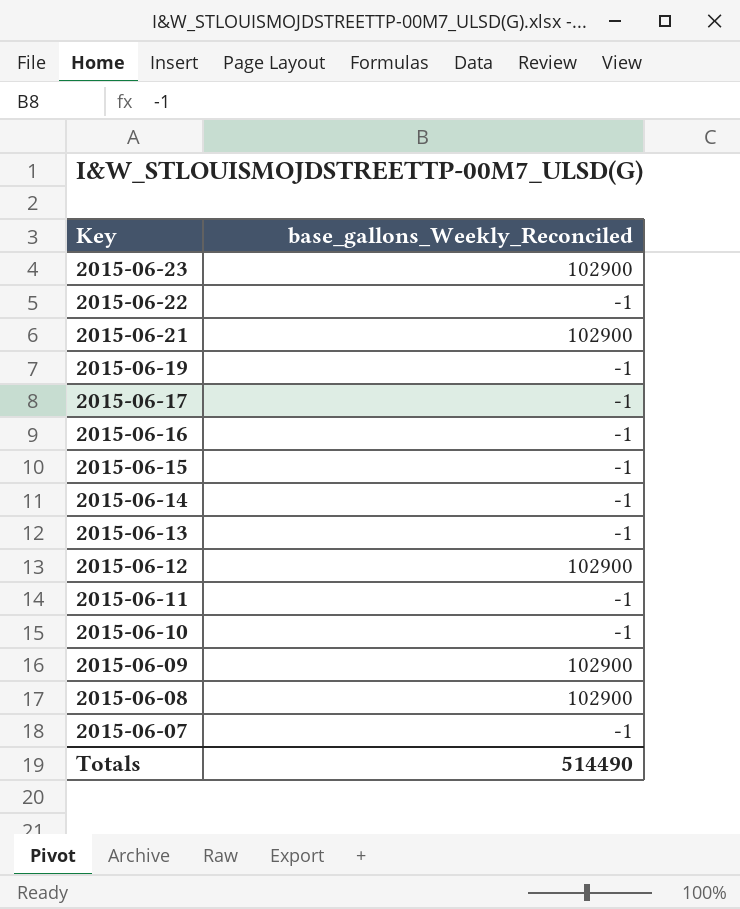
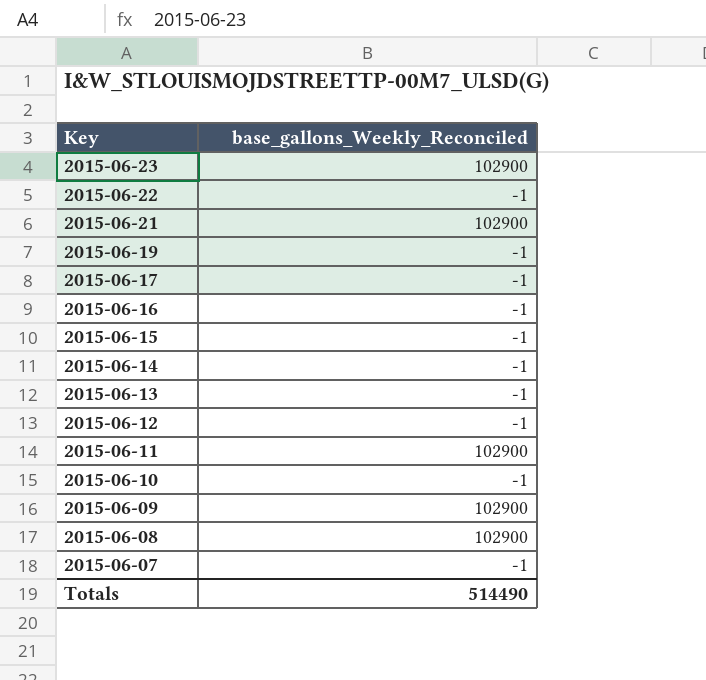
2015-06-12 | base_gallons_Weekly_Reconciled: 102900 -> -1
2015-06-11 | base_gallons_Weekly_Reconciled: -1 -> 102900

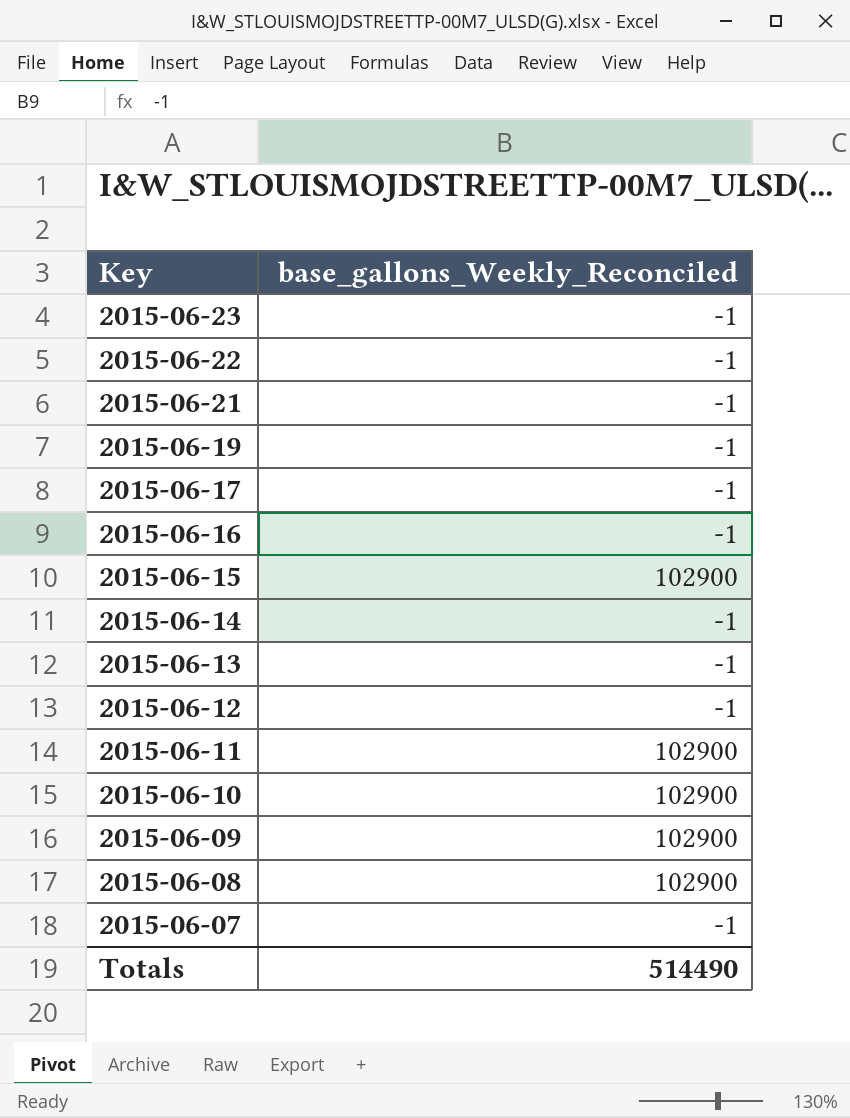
2015-06-23 | base_gallons_Weekly_Reconciled: 102900 -> -1
2015-06-21 | base_gallons_Weekly_Reconciled: 102900 -> -1
2015-06-15 | base_gallons_Weekly_Reconciled: -1 -> 102900
2015-06-10 | base_gallons_Weekly_Reconciled: -1 -> 102900

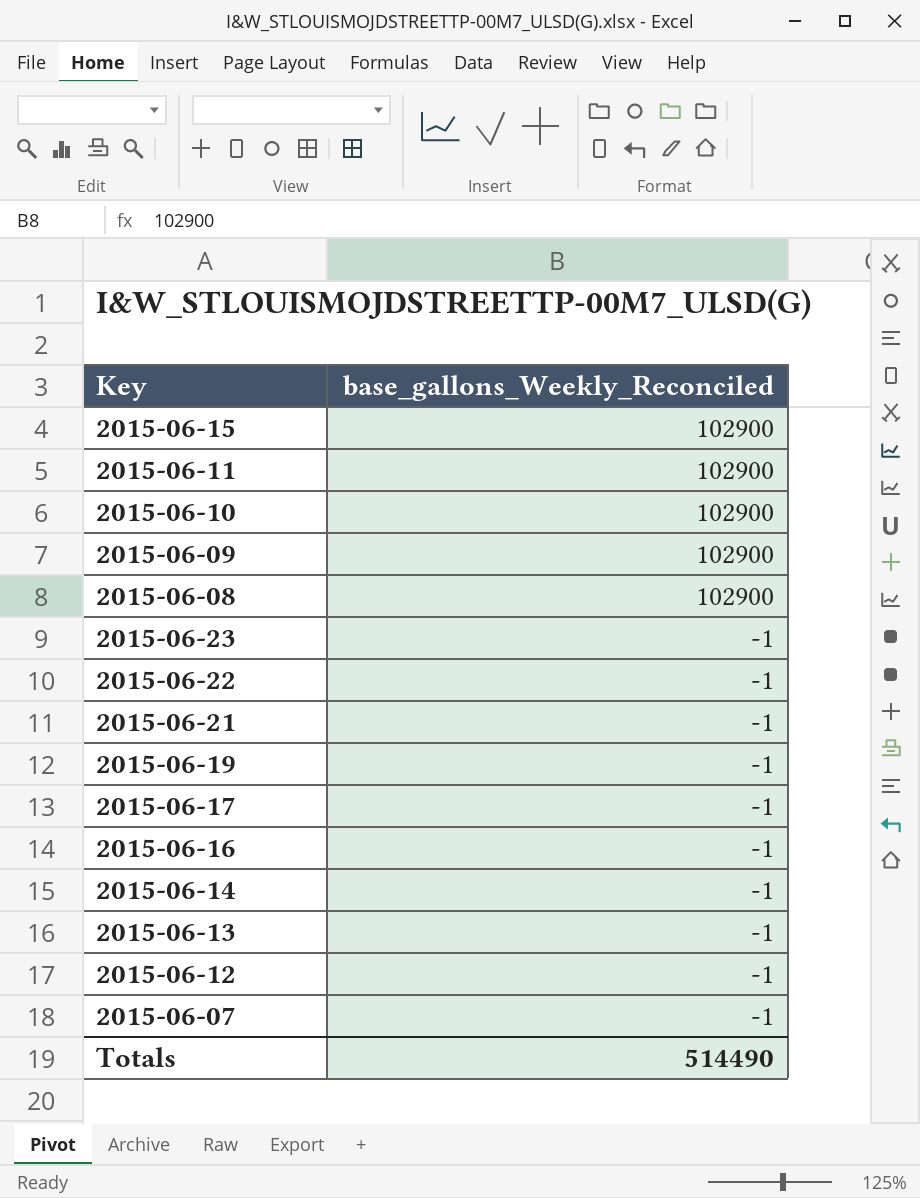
row order: Key descending -> base_gallons_Weekly_Reconciled descending

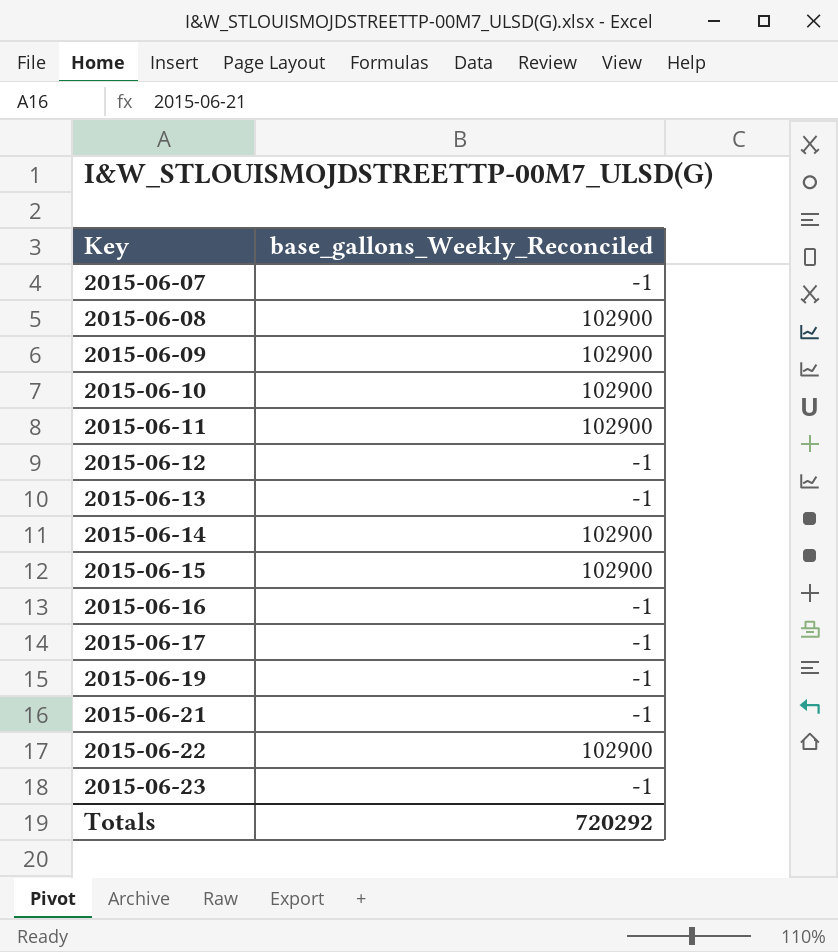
row order: base_gallons_Weekly_Reconciled descending -> Key ascending
2015-06-14 | base_gallons_Weekly_Reconciled: -1 -> 102900
2015-06-22 | base_gallons_Weekly_Reconciled: -1 -> 102900
Totals | base_gallons_Weekly_Reconciled: 514490 -> 720292

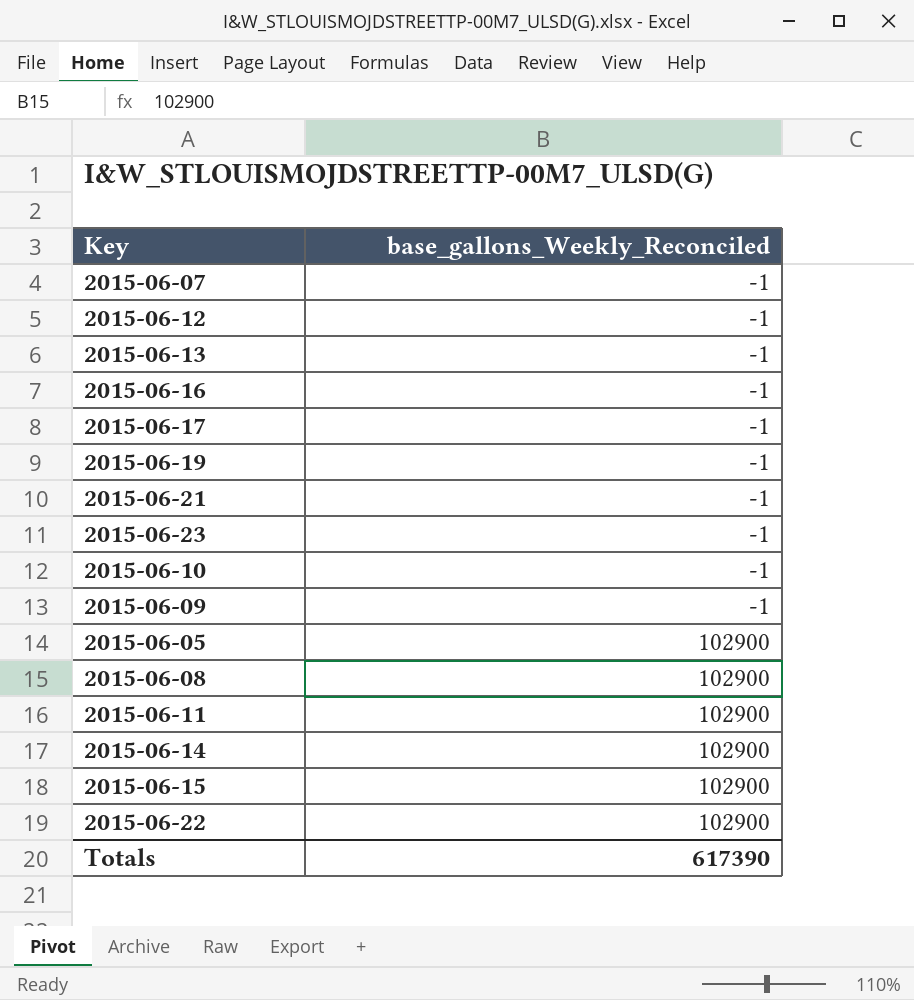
row order: Key ascending -> base_gallons_Weekly_Reconciled ascending
2015-06-10 | base_gallons_Weekly_Reconciled: 102900 -> -1
2015-06-09 | base_gallons_Weekly_Reconciled: 102900 -> -1
row 2015-06-05: none -> 102900
Totals | base_gallons_Weekly_Reconciled: 720292 -> 617390

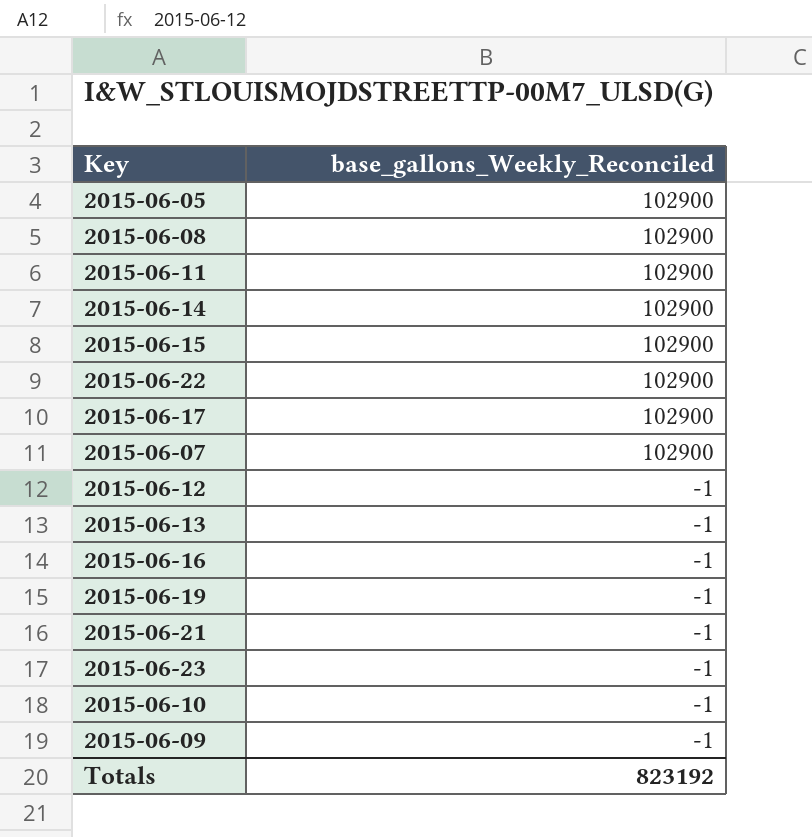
row order: base_gallons_Weekly_Reconciled ascending -> base_gallons_Weekly_Reconciled descending
2015-06-17 | base_gallons_Weekly_Reconciled: -1 -> 102900
2015-06-07 | base_gallons_Weekly_Reconciled: -1 -> 102900
Totals | base_gallons_Weekly_Reconciled: 617390 -> 823192

